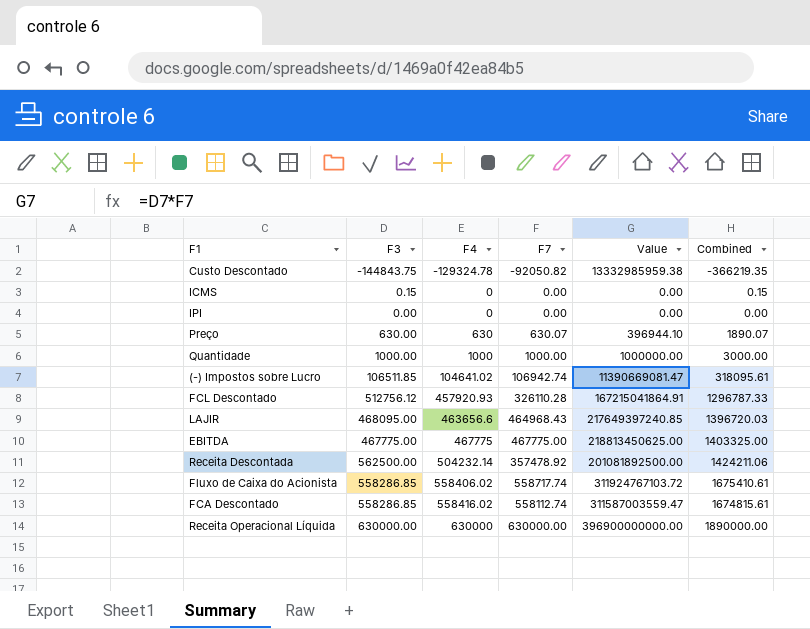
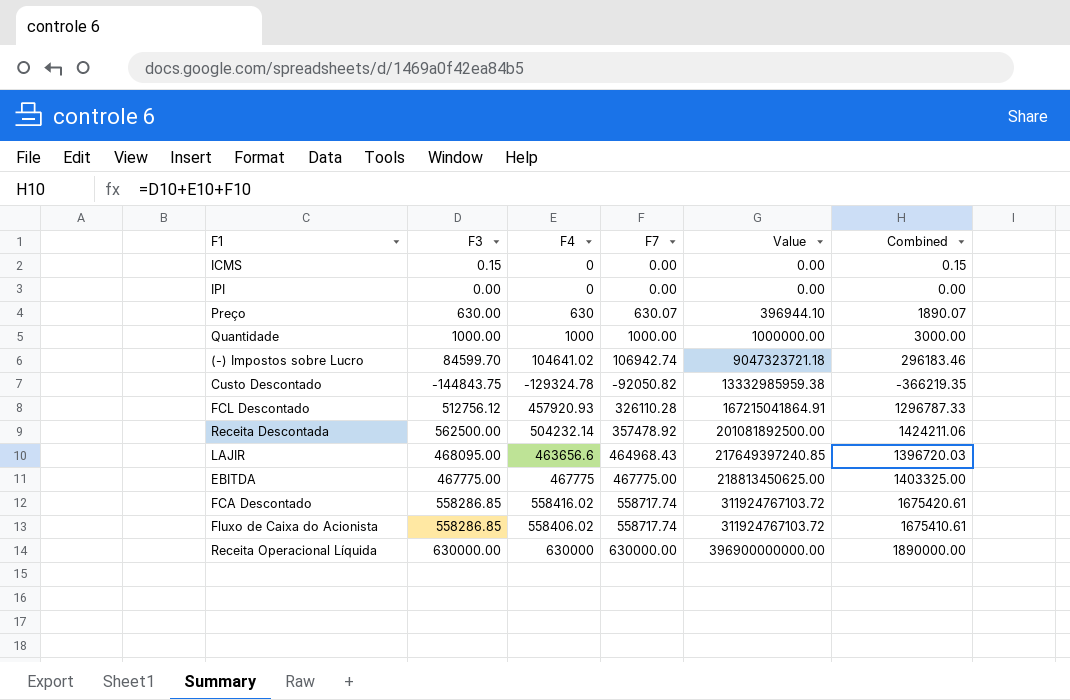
row order: F4 ascending -> Value ascending
(-) Impostos sobre Lucro | F3: 106511.85 -> 84599.70
(-) Impostos sobre Lucro | Value: 11390669081.47 -> 9047323721.18
(-) Impostos sobre Lucro | Combined: 318095.61 -> 296183.46
FCA Descontado | F7: 558112.74 -> 558717.74
FCA Descontado | Value: 311587003559.47 -> 311924767103.72
FCA Descontado | Combined: 1674815.61 -> 1675420.61

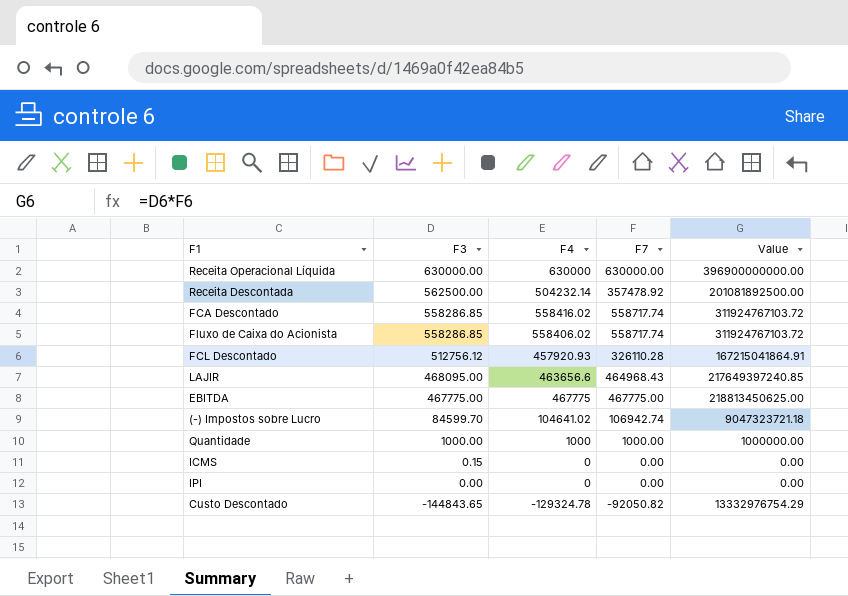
row order: Value ascending -> F3 descending
column Combined | formula: [F3] + [F4] + [F7] -> none
row Preço: 630.00 | 630 | 630.07 | 396944.10 | 1890.07 -> none
Custo Descontado | F3: -144843.75 -> -144843.65
Custo Descontado | Value: 13332985959.38 -> 13332976754.29

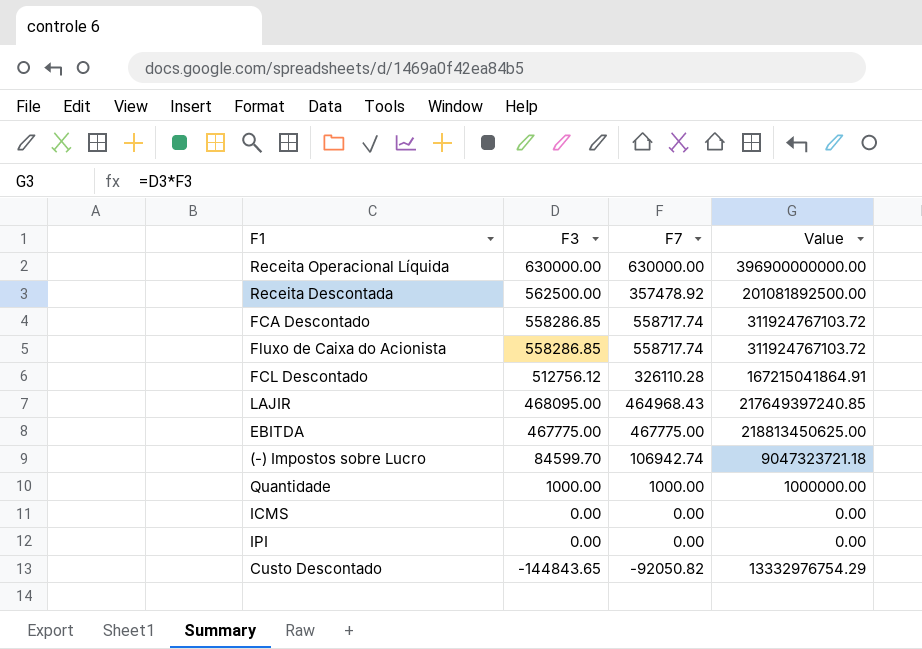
column F4 | position: 3 -> none
ICMS | F3: 0.15 -> 0.00

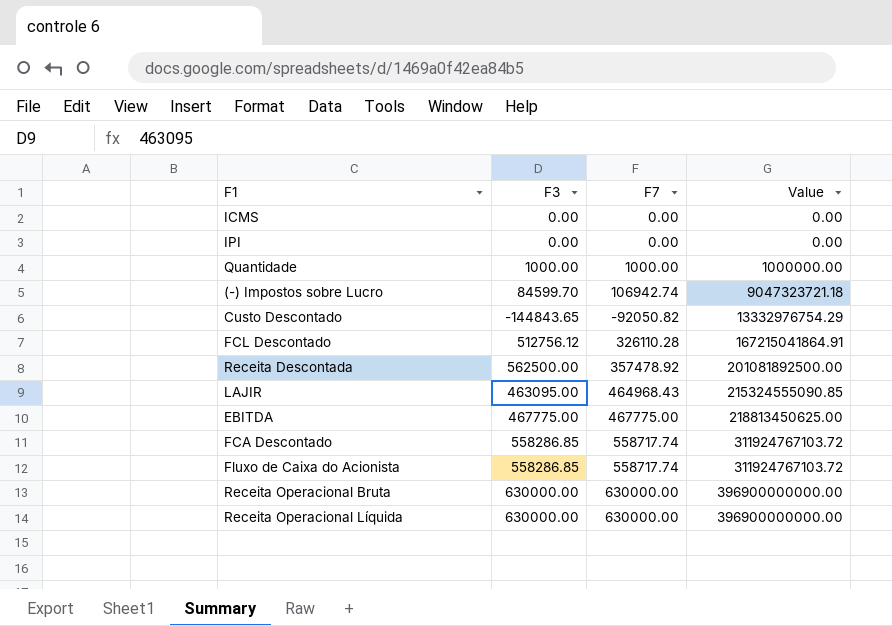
row order: F3 descending -> Value ascending
LAJIR | F3: 468095.00 -> 463095.00
LAJIR | Value: 217649397240.85 -> 215324555090.85
row Receita Operacional Bruta: none -> 630000.00 | 630000.00 | 396900000000.00

